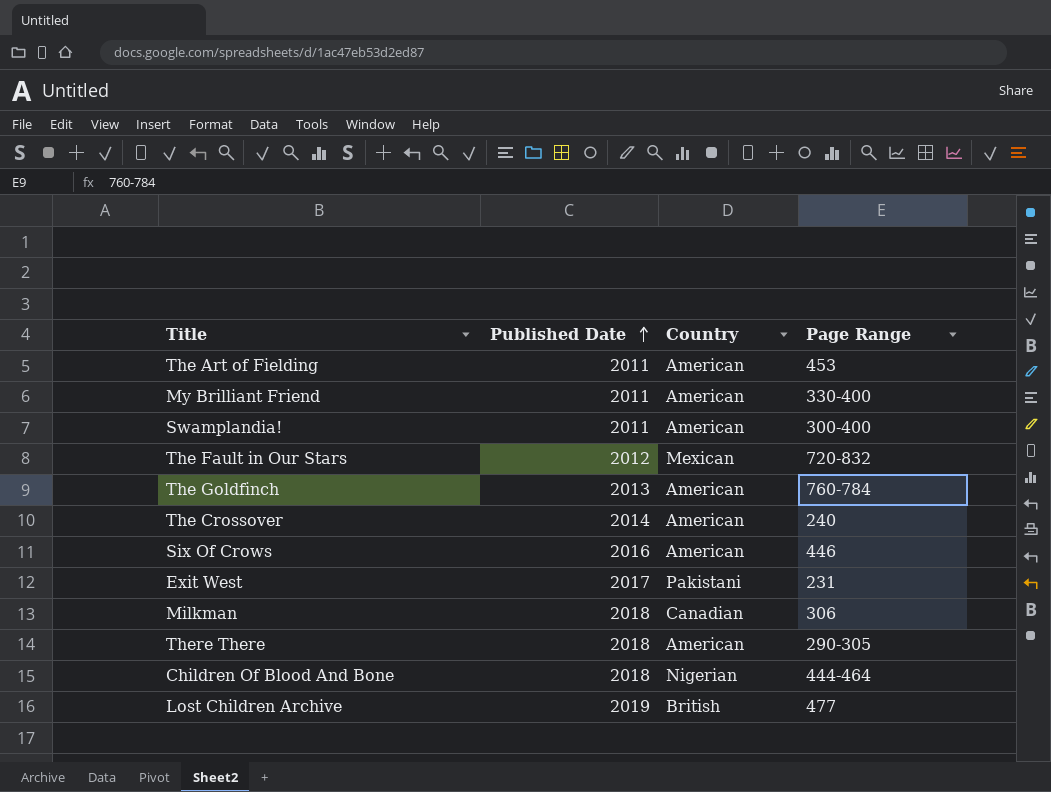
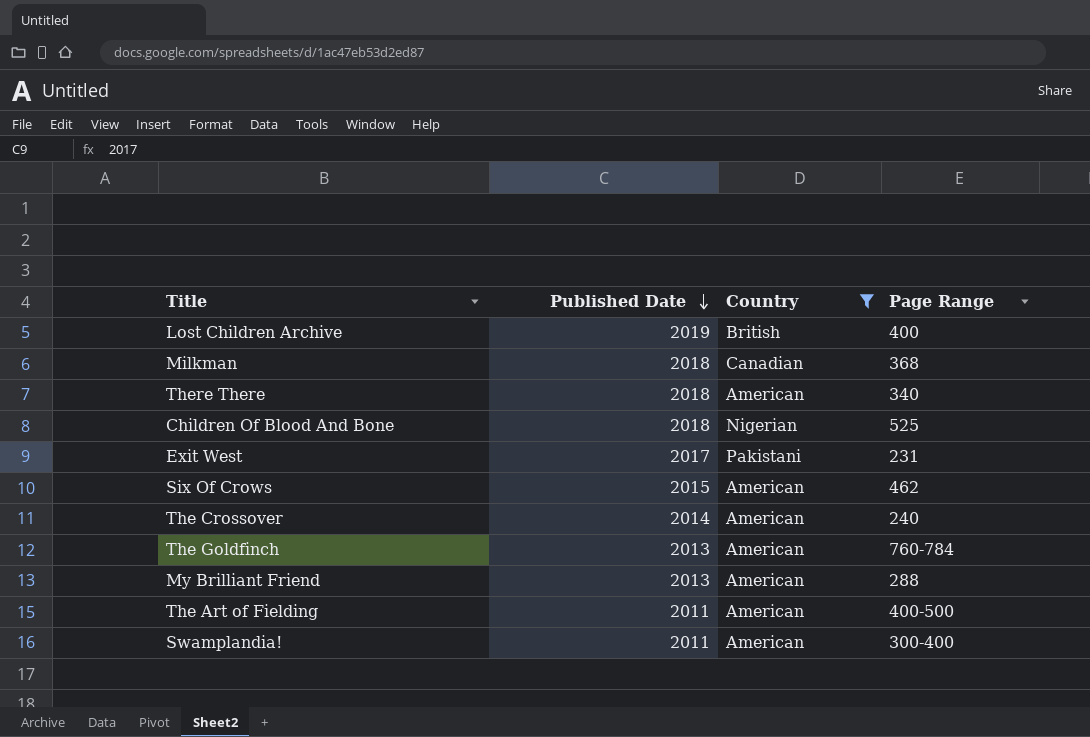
filter: none -> Country != Mexican
row order: Published Date ascending -> Published Date descending
Lost Children Archive | Page Range: 477 -> 400
Milkman | Page Range: 306 -> 368
There There | Page Range: 290-305 -> 340
Children Of Blood And Bone | Page Range: 444-464 -> 525
Six Of Crows | Published Date: 2016 -> 2015
Six Of Crows | Page Range: 446 -> 462
My Brilliant Friend | Published Date: 2011 -> 2013
My Brilliant Friend | Page Range: 330-400 -> 288
The Art of Fielding | Page Range: 453 -> 400-500

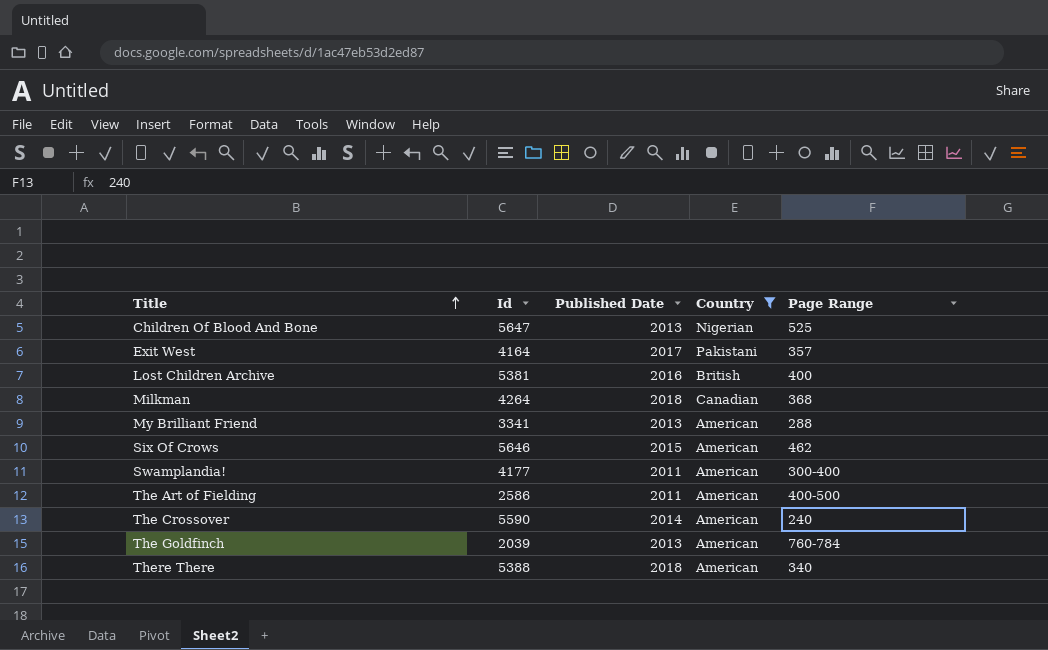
row order: Published Date descending -> Title ascending
column Id | position: none -> 2
Children Of Blood And Bone | Published Date: 2018 -> 2013
Exit West | Page Range: 231 -> 357
Lost Children Archive | Published Date: 2019 -> 2016

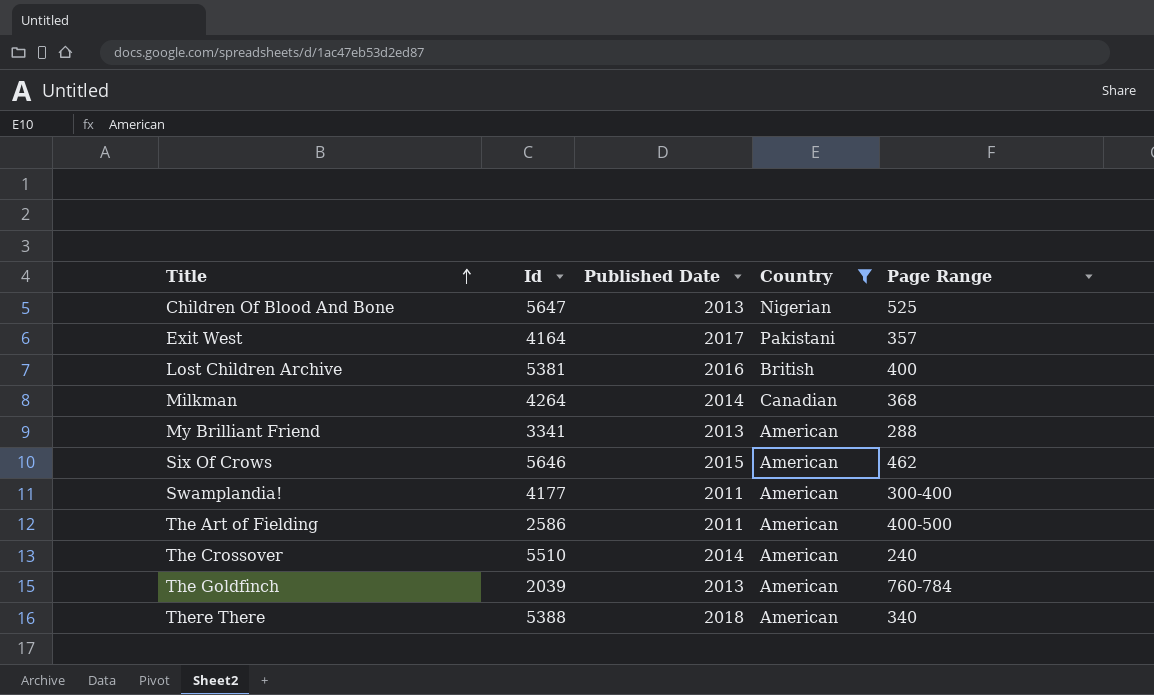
Milkman | Published Date: 2018 -> 2014
The Crossover | Id: 5590 -> 5510

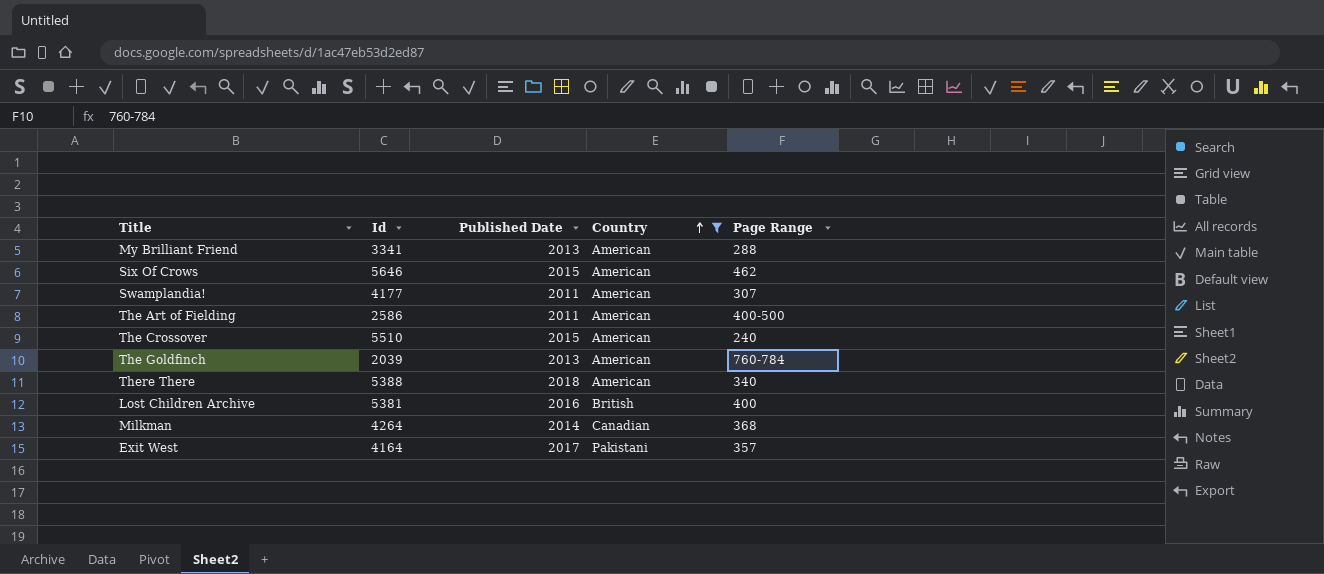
row order: Title ascending -> Country ascending
row Children Of Blood And Bone: 5647 | 2013 | Nigerian | 525 -> none
Swamplandia! | Page Range: 300-400 -> 307
The Crossover | Published Date: 2014 -> 2015

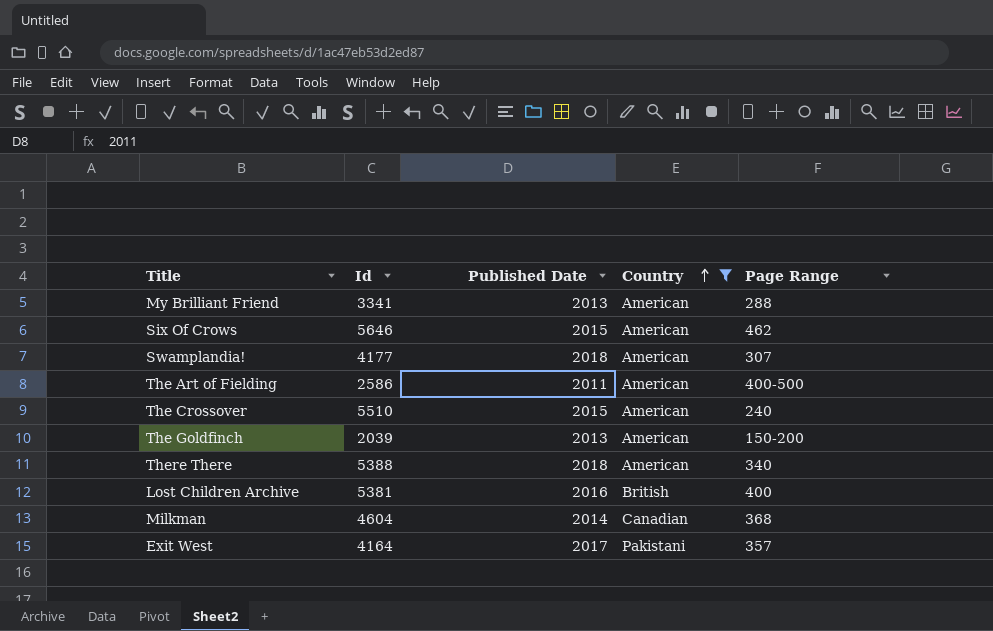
Swamplandia! | Published Date: 2011 -> 2018
The Goldfinch | Page Range: 760-784 -> 150-200
Milkman | Id: 4264 -> 4604

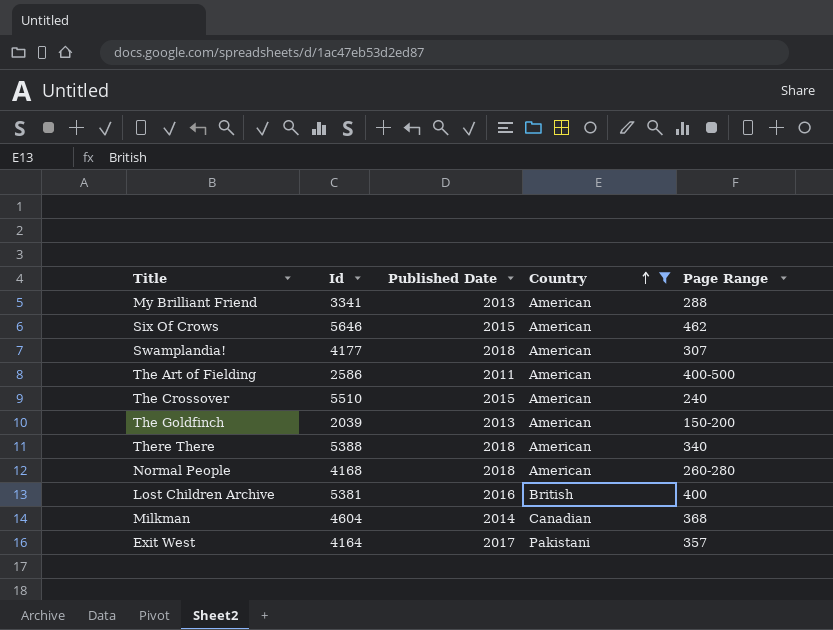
row Normal People: none -> 4168 | 2018 | American | 260-280

